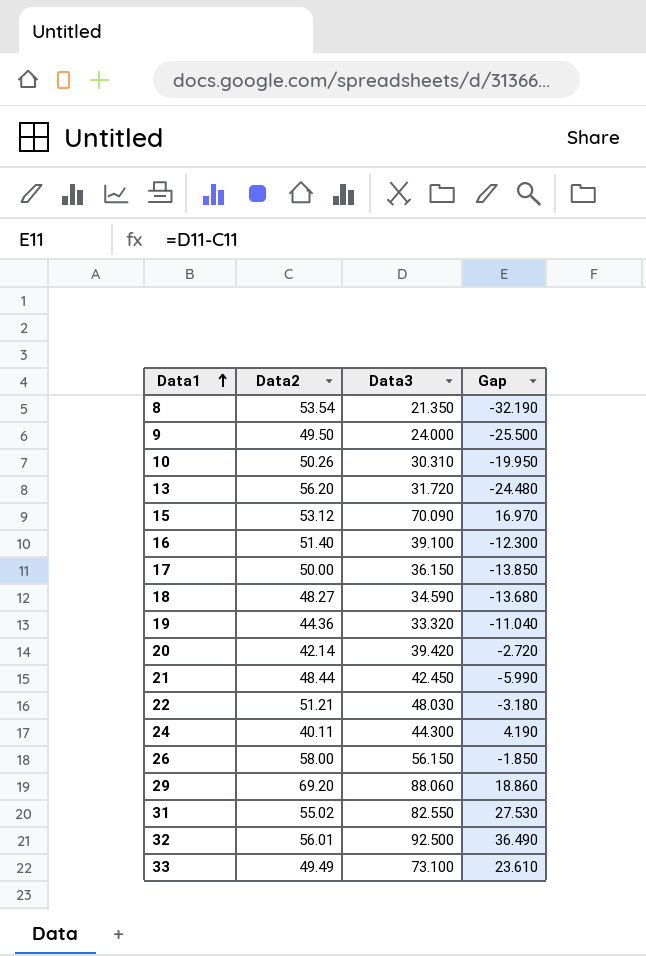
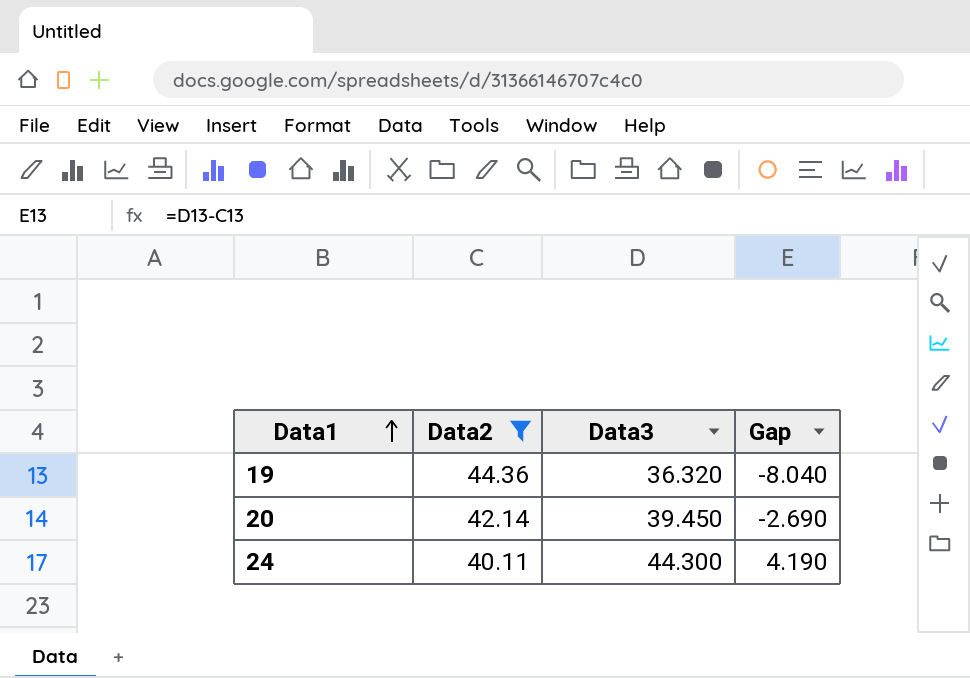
filter: none -> Data2 <= 44.36
19 | Data3: 33.320 -> 36.320
19 | Gap: -11.040 -> -8.040
20 | Data3: 39.420 -> 39.450
20 | Gap: -2.720 -> -2.690

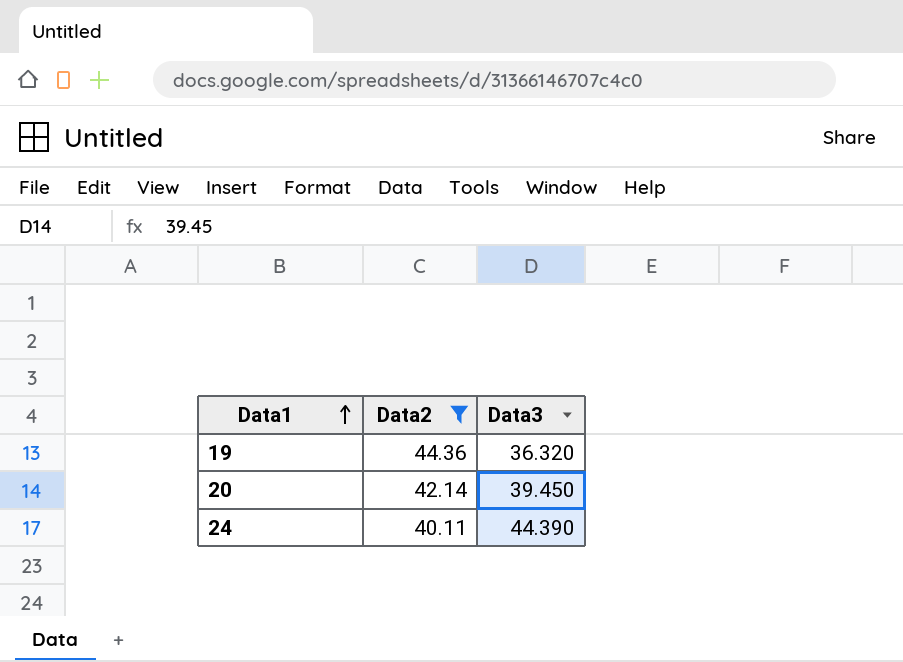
column Gap | formula: [Data3] - [Data2] -> none
24 | Data3: 44.300 -> 44.390

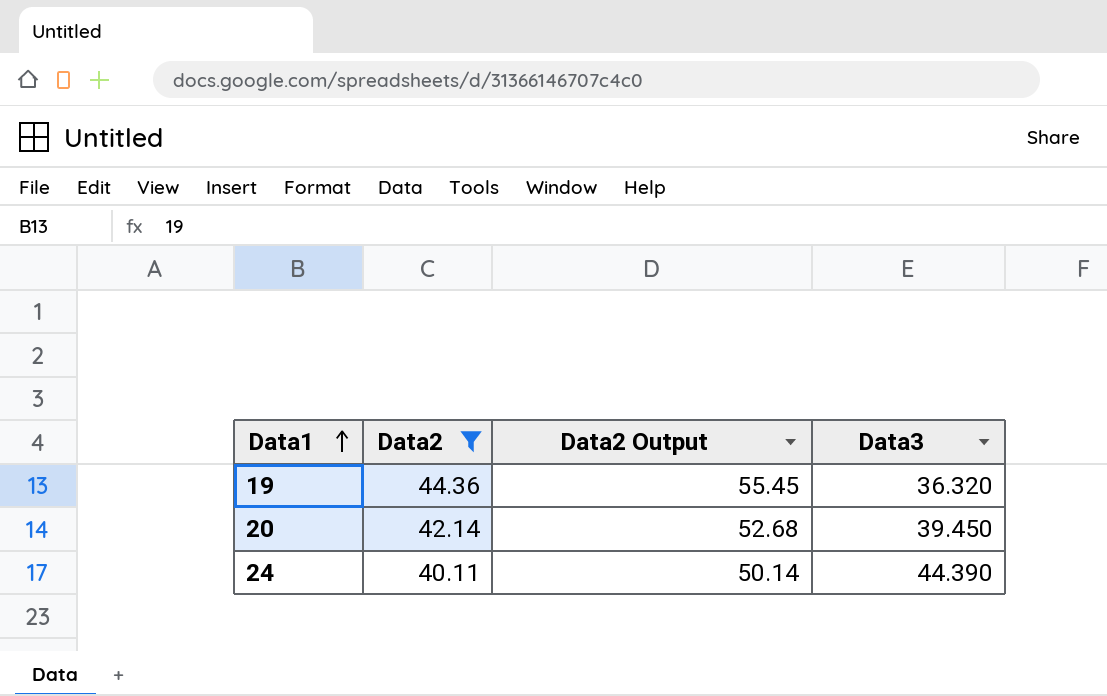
column Data2 Output | formula: none -> [Data2] * 1.25

